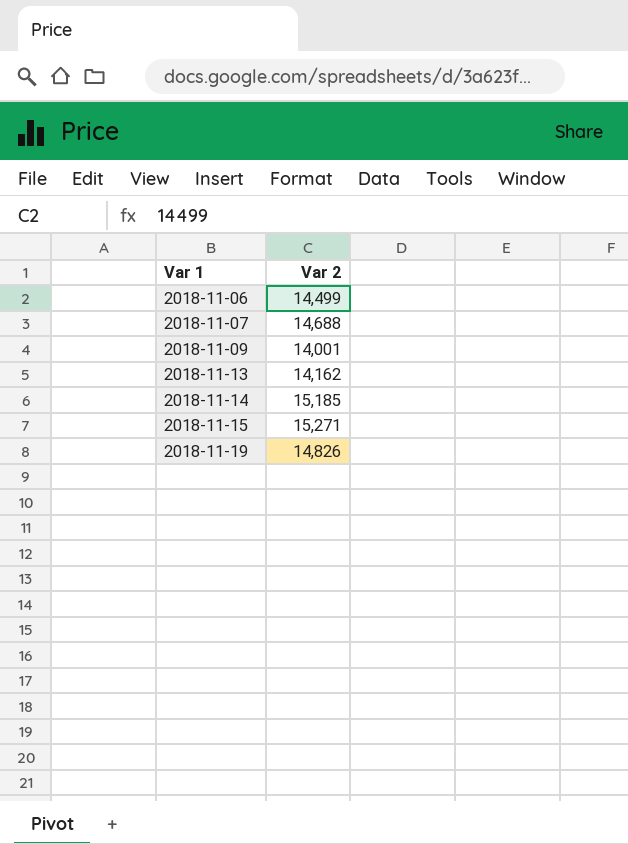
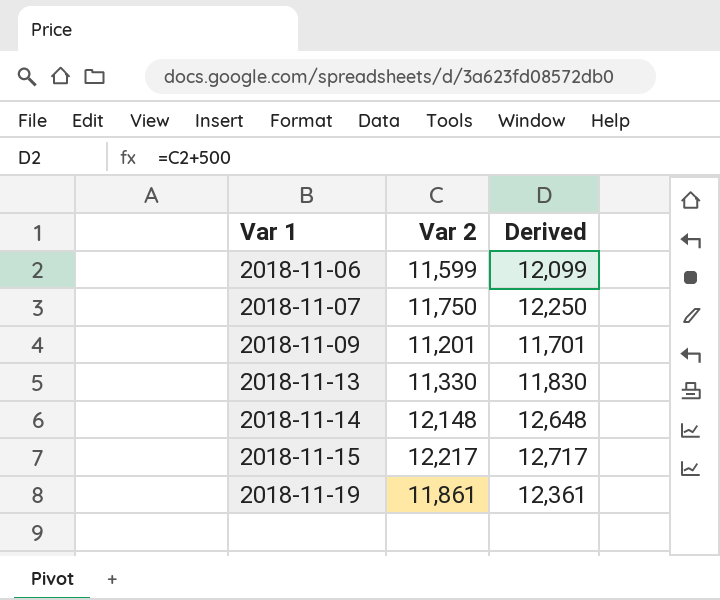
column Derived | formula: none -> [Var 2] + 500
2018-11-06 | Var 2: 14,499 -> 11,599
2018-11-07 | Var 2: 14,688 -> 11,750
2018-11-09 | Var 2: 14,001 -> 11,201
2018-11-13 | Var 2: 14,162 -> 11,330
2018-11-14 | Var 2: 15,185 -> 12,148
2018-11-15 | Var 2: 15,271 -> 12,217
2018-11-19 | Var 2: 14,826 -> 11,861

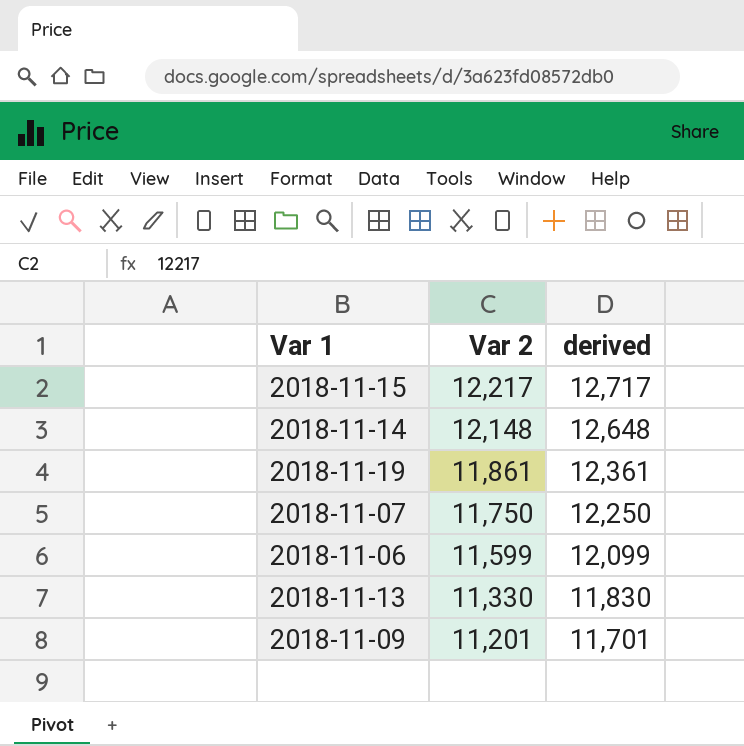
row order: Var 1 ascending -> Var 2 descending
column name: Derived -> derived

